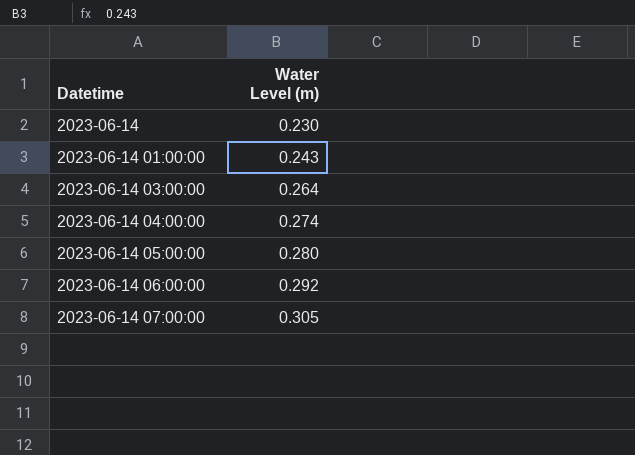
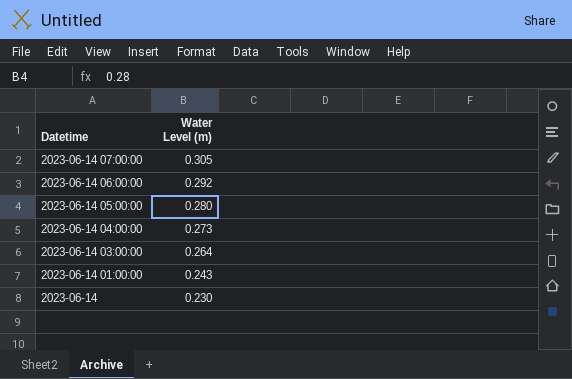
row order: Datetime ascending -> Datetime descending
2023-06-14 04:00:00 | Water Level (m): 0.274 -> 0.273

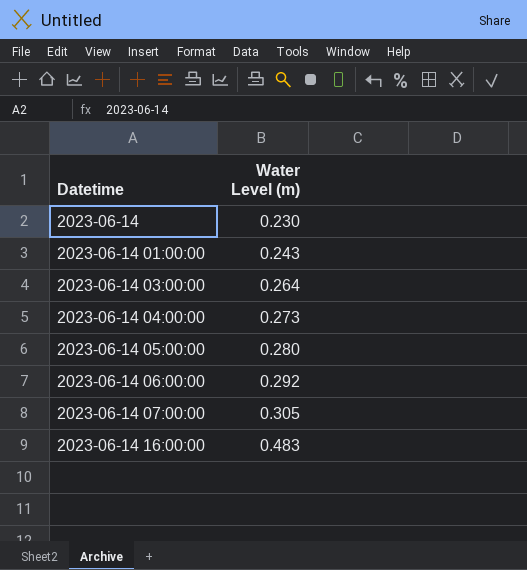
row order: Datetime descending -> Datetime ascending
row 2023-06-14 16:00:00: none -> 0.483

